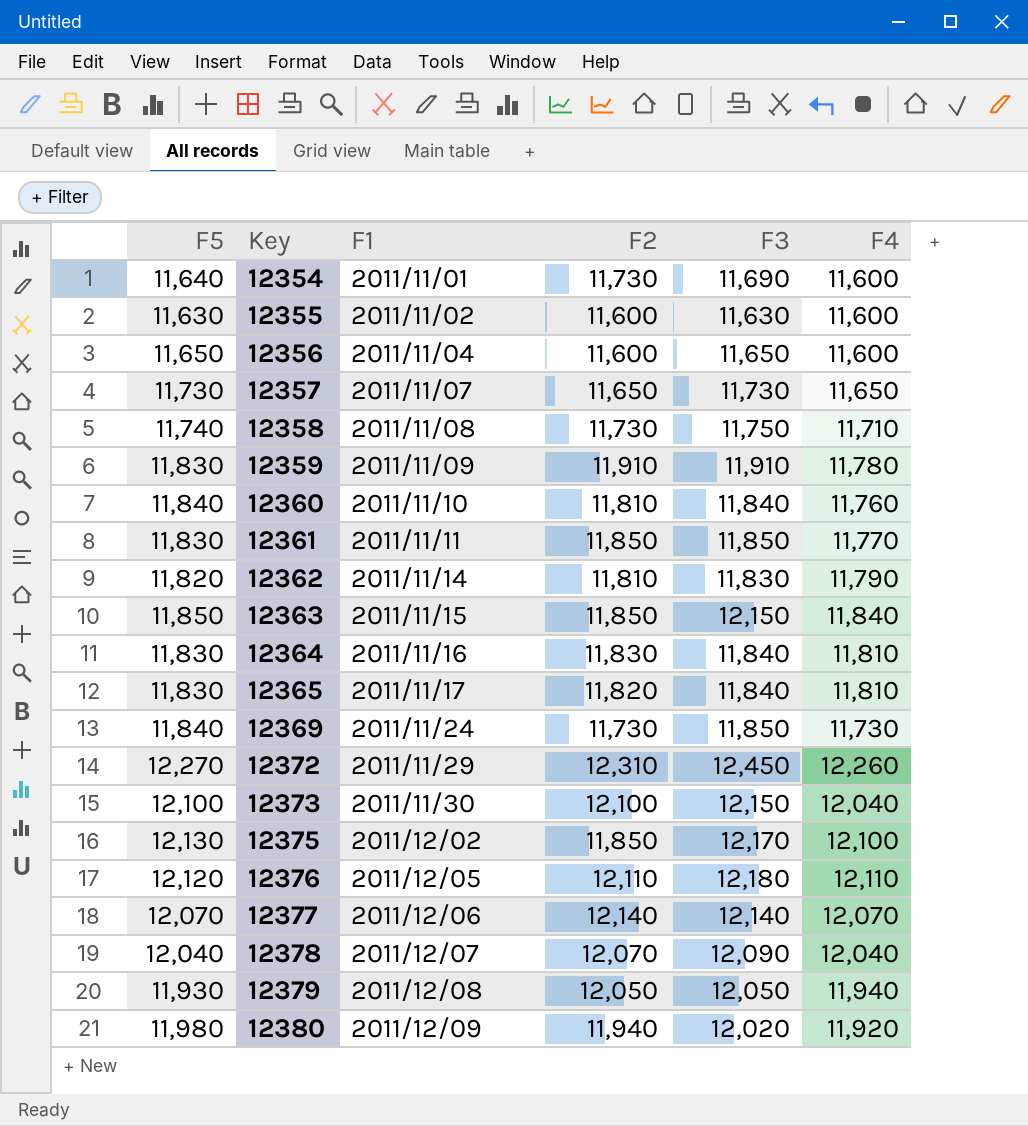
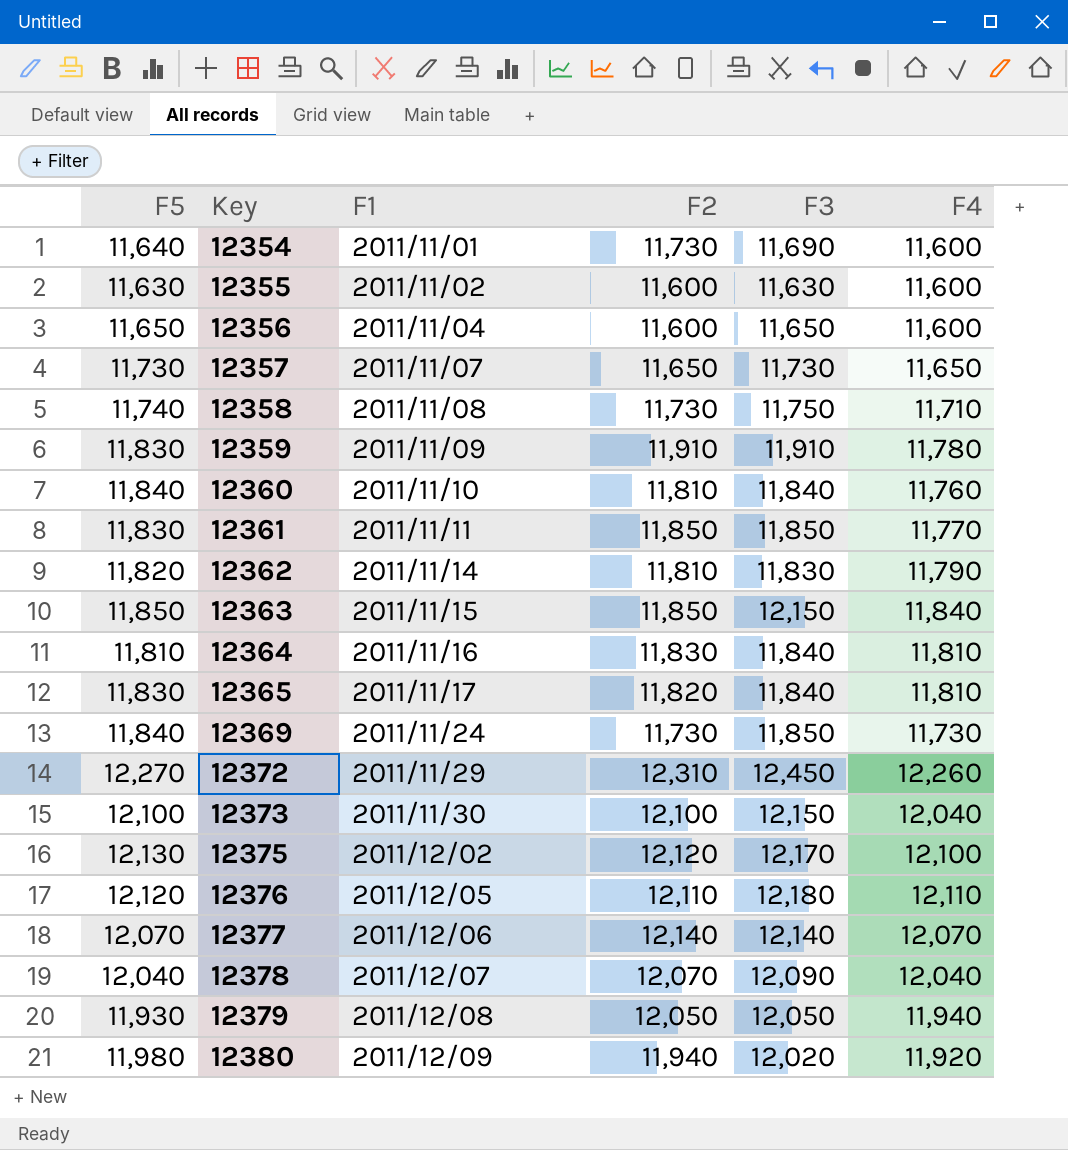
12364 | F5: 11,830 -> 11,810
12375 | F2: 11,850 -> 12,120

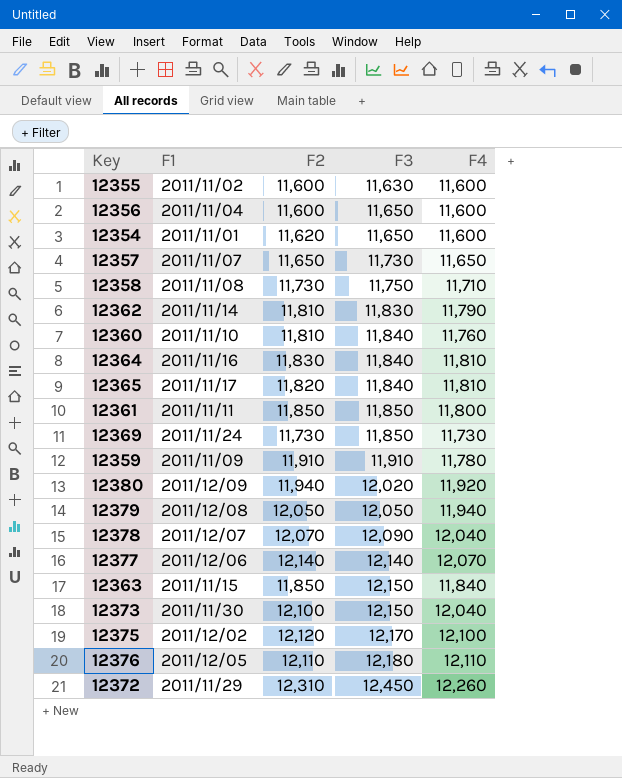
row order: Key ascending -> F3 ascending
column F5 | position: 1 -> none
12354 | F2: 11,730 -> 11,620
12354 | F3: 11,690 -> 11,650
12361 | F4: 11,770 -> 11,800

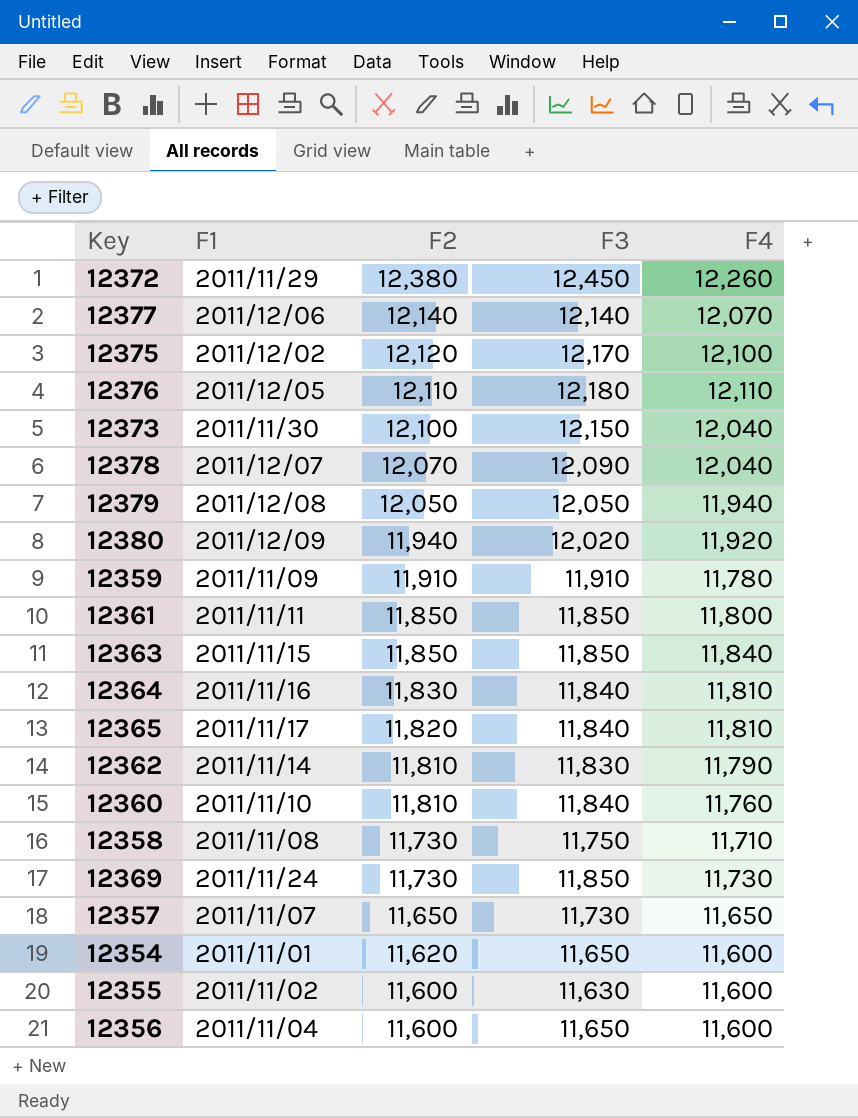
row order: F3 ascending -> F2 descending
12372 | F2: 12,310 -> 12,380
12363 | F3: 12,150 -> 11,850

